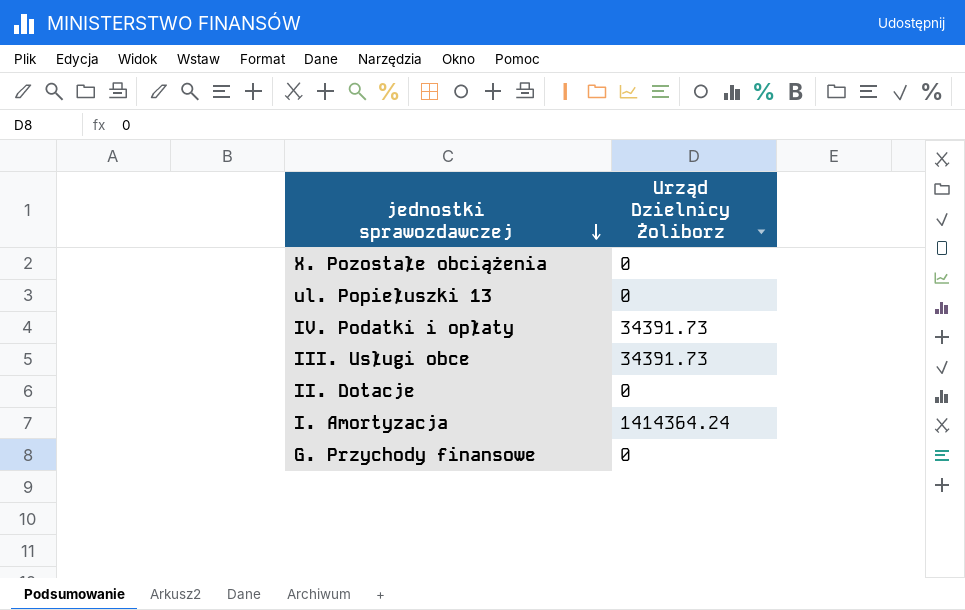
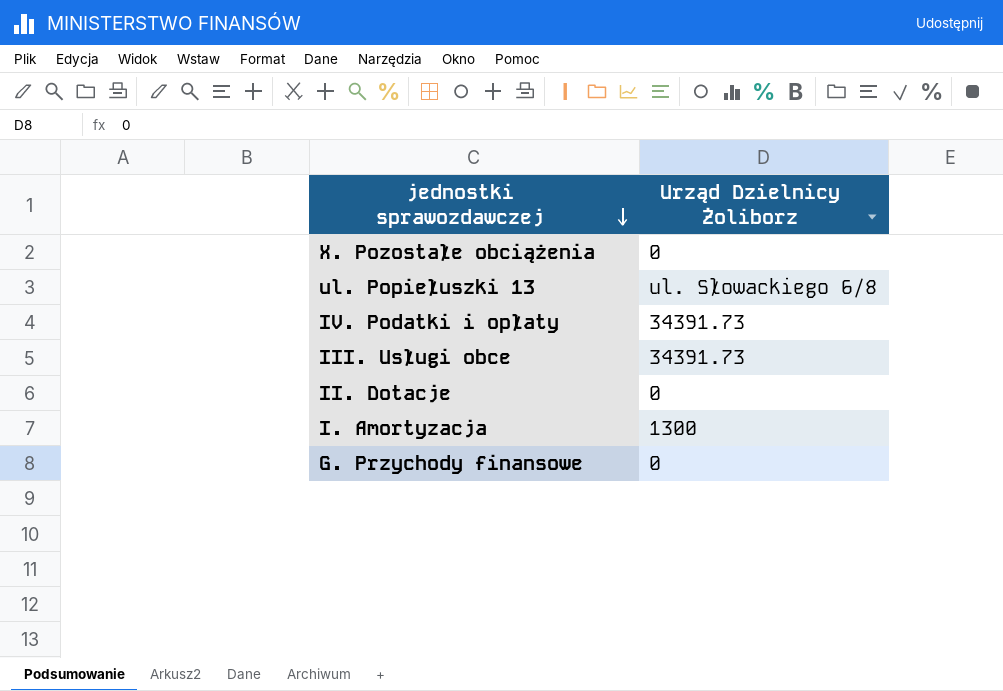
ul. Popiełuszki 13 | Urząd Dzielnicy Żoliborz: 0 -> ul. Słowackiego 6/8
I. Amortyzacja | Urząd Dzielnicy Żoliborz: 1414364.24 -> 1300

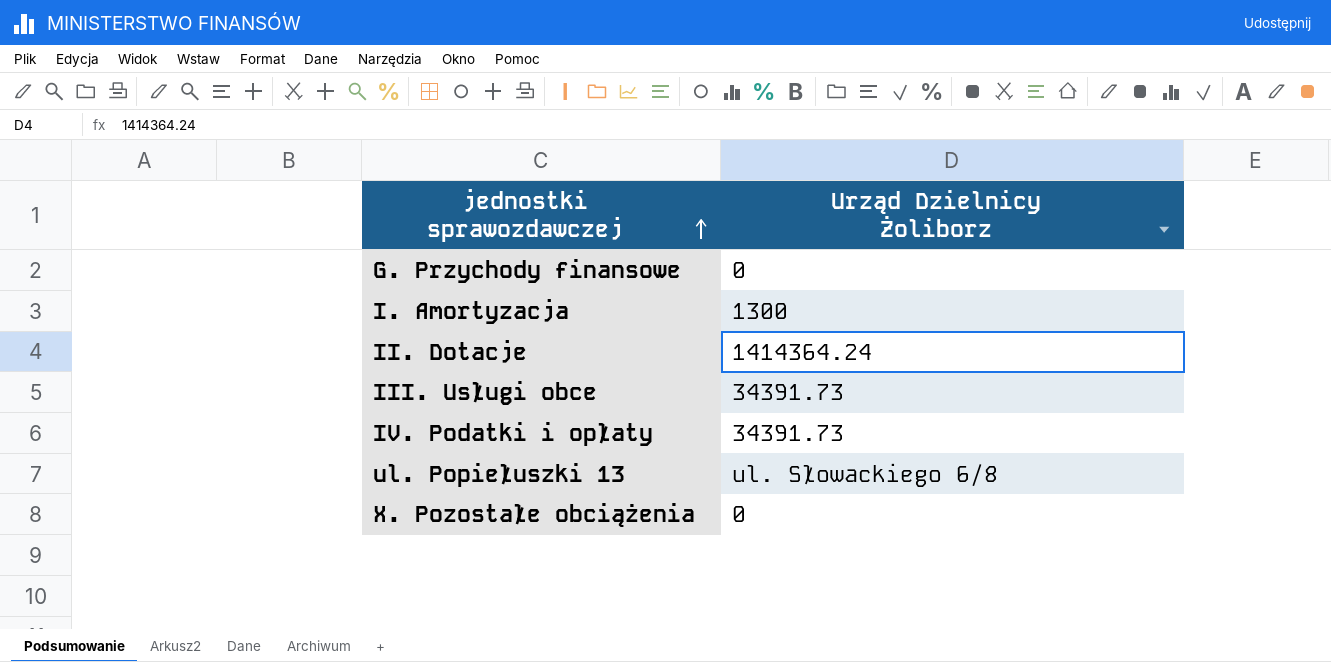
row order: jednostki sprawozdawczej descending -> jednostki sprawozdawczej ascending
II. Dotacje | Urząd Dzielnicy Żoliborz: 0 -> 1414364.24

